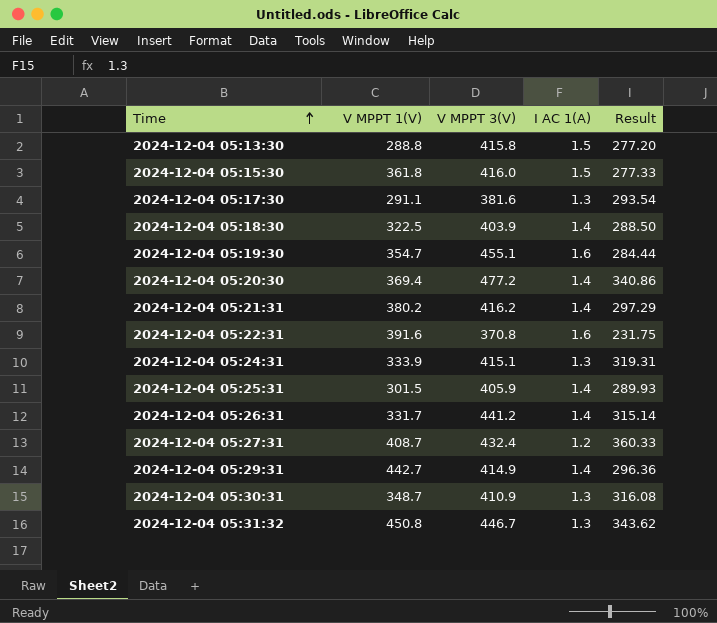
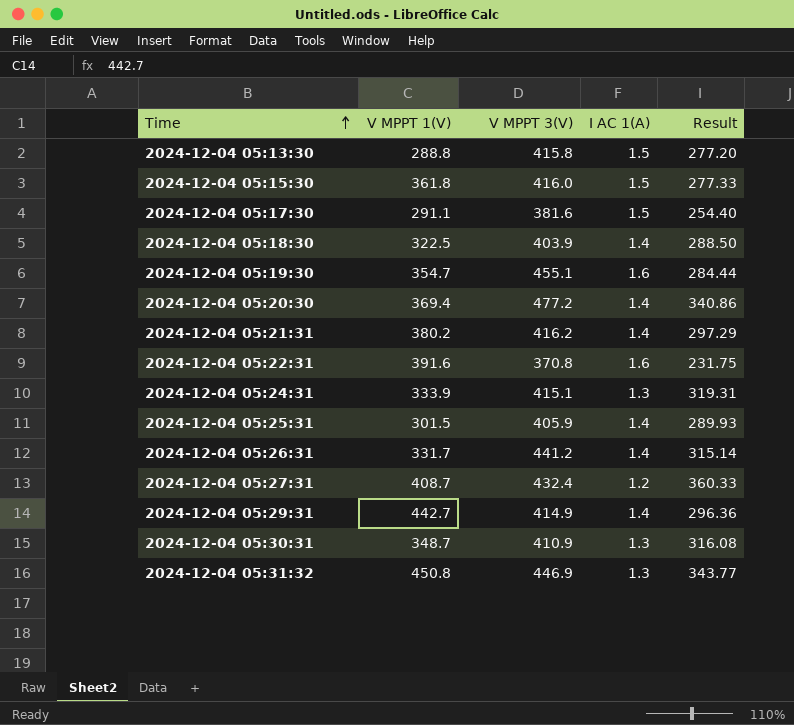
2024-12-04 05:17:30 | I AC 1(A): 1.3 -> 1.5
2024-12-04 05:17:30 | Result: 293.54 -> 254.40
2024-12-04 05:31:32 | V MPPT 3(V): 446.7 -> 446.9
2024-12-04 05:31:32 | Result: 343.62 -> 343.77

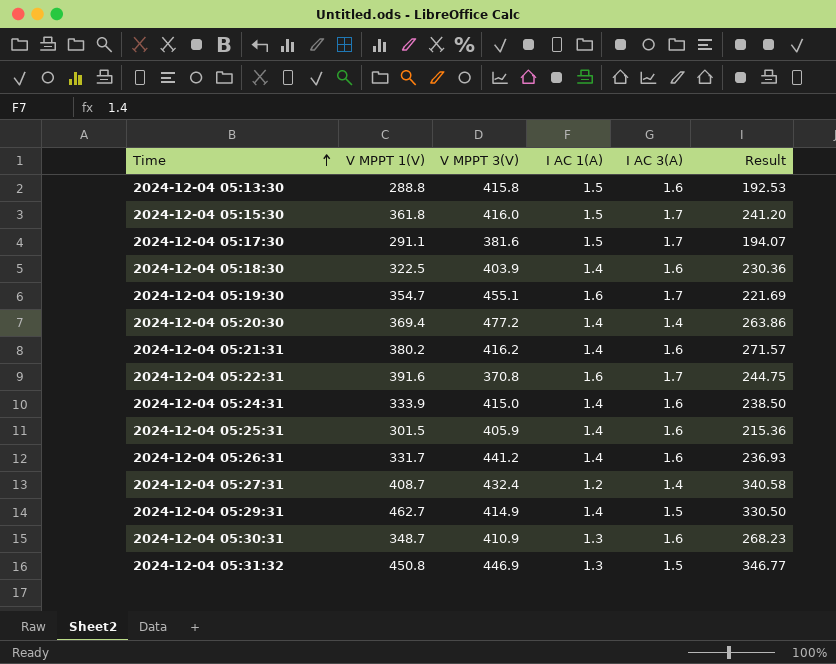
column I AC 3(A) | position: none -> 5
column Result | formula: [V MPPT 3(V)] / [I AC 1(A)] -> [V MPPT 1(V)] / [I AC 1(A)]
2024-12-04 05:24:31 | V MPPT 3(V): 415.1 -> 415.0
2024-12-04 05:24:31 | I AC 1(A): 1.3 -> 1.4
2024-12-04 05:29:31 | V MPPT 1(V): 442.7 -> 462.7

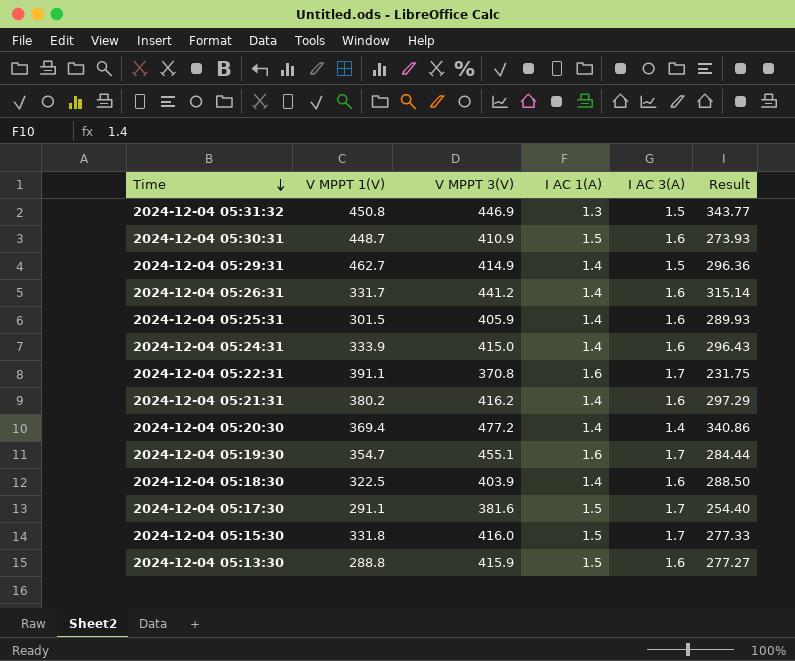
row order: Time ascending -> Time descending
column Result | formula: [V MPPT 1(V)] / [I AC 1(A)] -> [V MPPT 3(V)] / [I AC 1(A)]
row 2024-12-04 05:27:31: 408.7 | 432.4 | 1.2 | 1.4 | 340.58 -> none
2024-12-04 05:30:31 | V MPPT 1(V): 348.7 -> 448.7
2024-12-04 05:30:31 | I AC 1(A): 1.3 -> 1.5
2024-12-04 05:22:31 | V MPPT 1(V): 391.6 -> 391.1
2024-12-04 05:15:30 | V MPPT 1(V): 361.8 -> 331.8
2024-12-04 05:13:30 | V MPPT 3(V): 415.8 -> 415.9

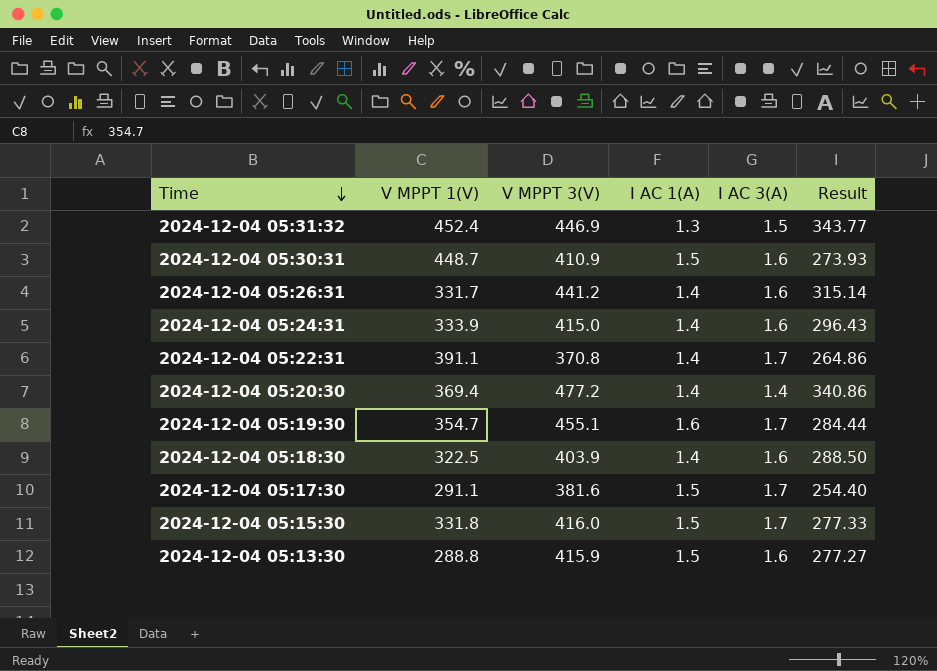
row 2024-12-04 05:29:31: 462.7 | 414.9 | 1.4 | 1.5 | 296.36 -> none
row 2024-12-04 05:25:31: 301.5 | 405.9 | 1.4 | 1.6 | 289.93 -> none
row 2024-12-04 05:21:31: 380.2 | 416.2 | 1.4 | 1.6 | 297.29 -> none
2024-12-04 05:31:32 | V MPPT 1(V): 450.8 -> 452.4
2024-12-04 05:22:31 | I AC 1(A): 1.6 -> 1.4
2024-12-04 05:22:31 | Result: 231.75 -> 264.86

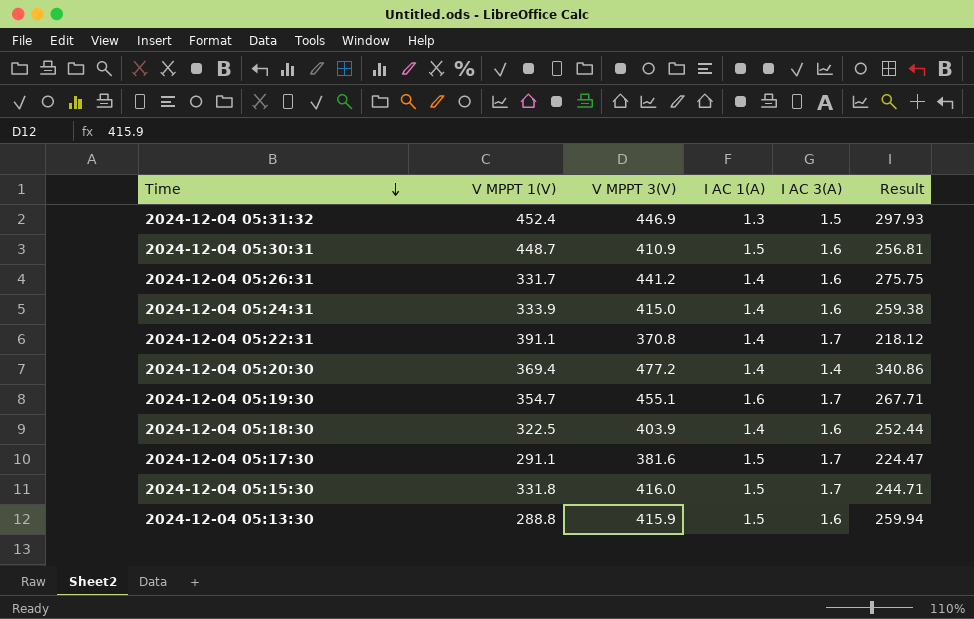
column Result | formula: [V MPPT 3(V)] / [I AC 1(A)] -> [V MPPT 3(V)] / [I AC 3(A)]

